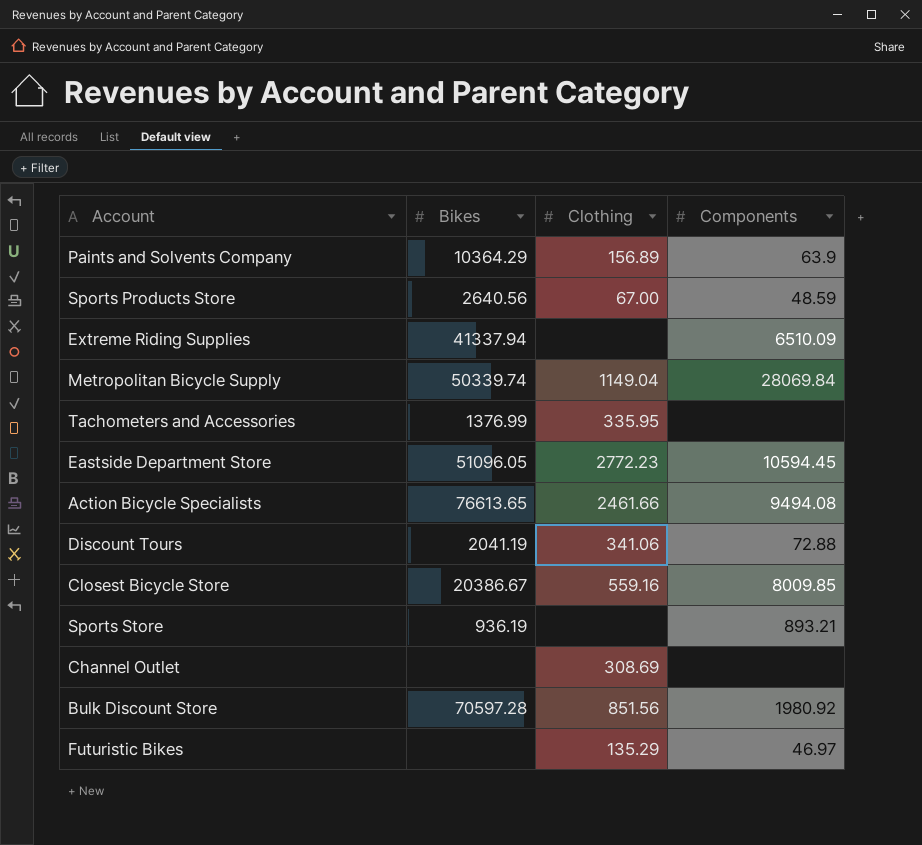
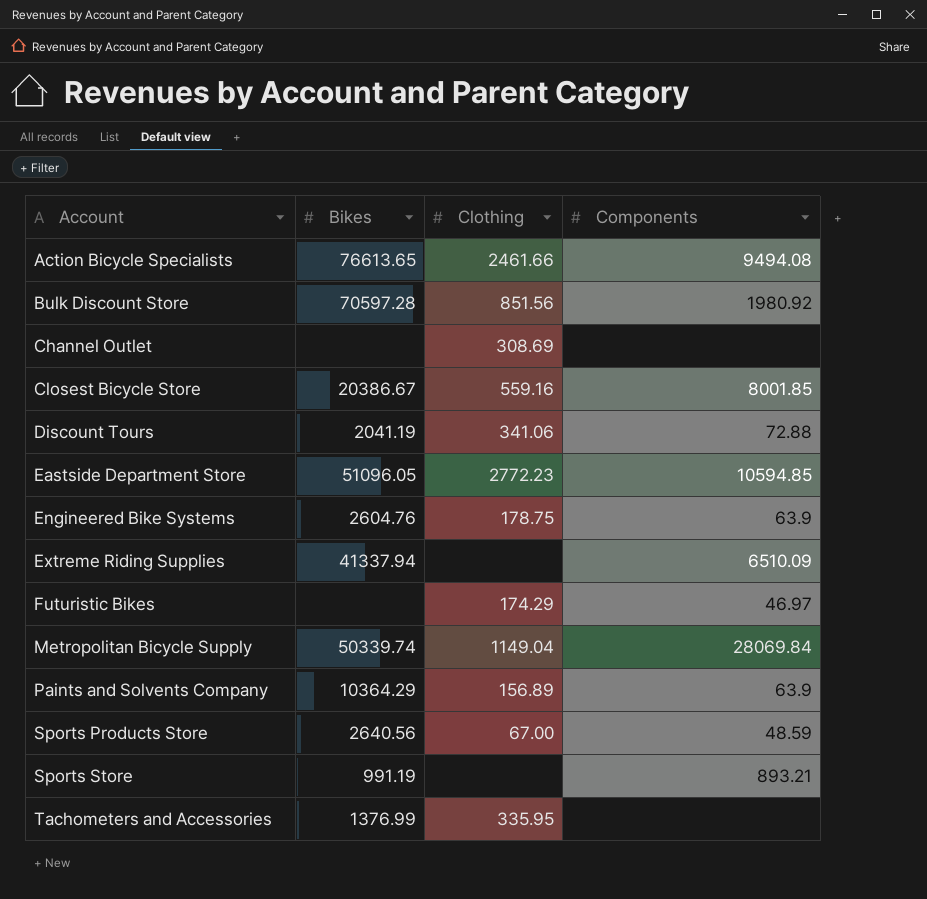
row order: none -> Account ascending
Closest Bicycle Store | Components: 8009.85 -> 8001.85
Eastside Department Store | Components: 10594.45 -> 10594.85
row Engineered Bike Systems: none -> 2604.76 | 178.75 | 63.9
Futuristic Bikes | Clothing: 135.29 -> 174.29
Sports Store | Bikes: 936.19 -> 991.19

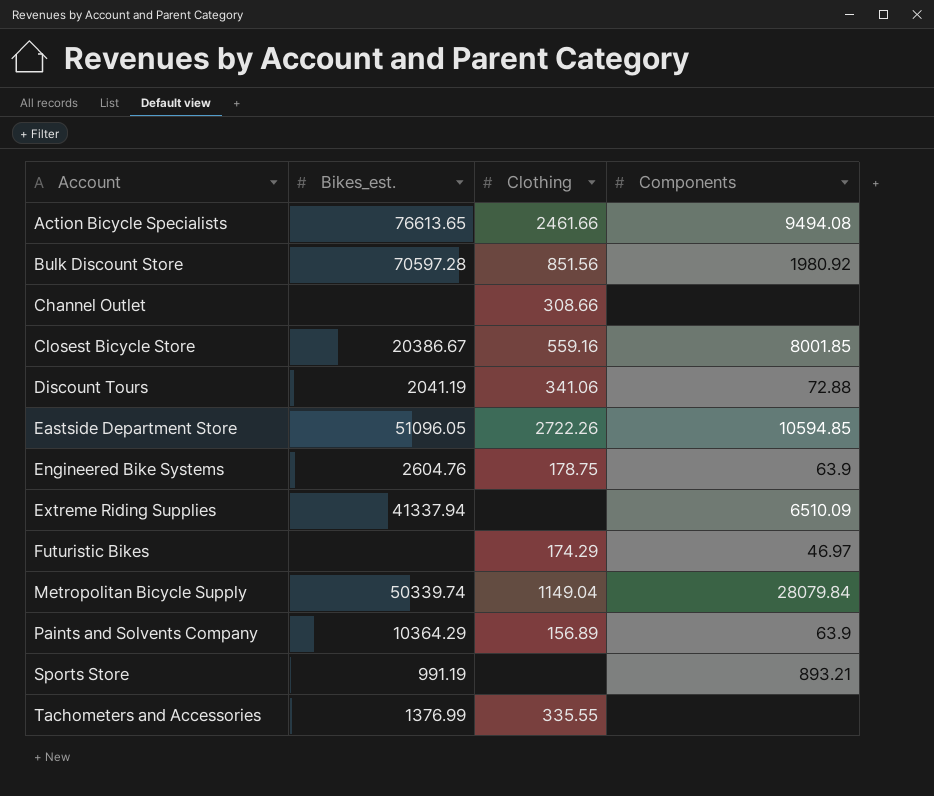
column name: Bikes -> Bikes_est.
row Sports Products Store: 2640.56 | 67.00 | 48.59 -> none
Channel Outlet | Clothing: 308.69 -> 308.66
Eastside Department Store | Clothing: 2772.23 -> 2722.26
Metropolitan Bicycle Supply | Components: 28069.84 -> 28079.84
Tachometers and Accessories | Clothing: 335.95 -> 335.55

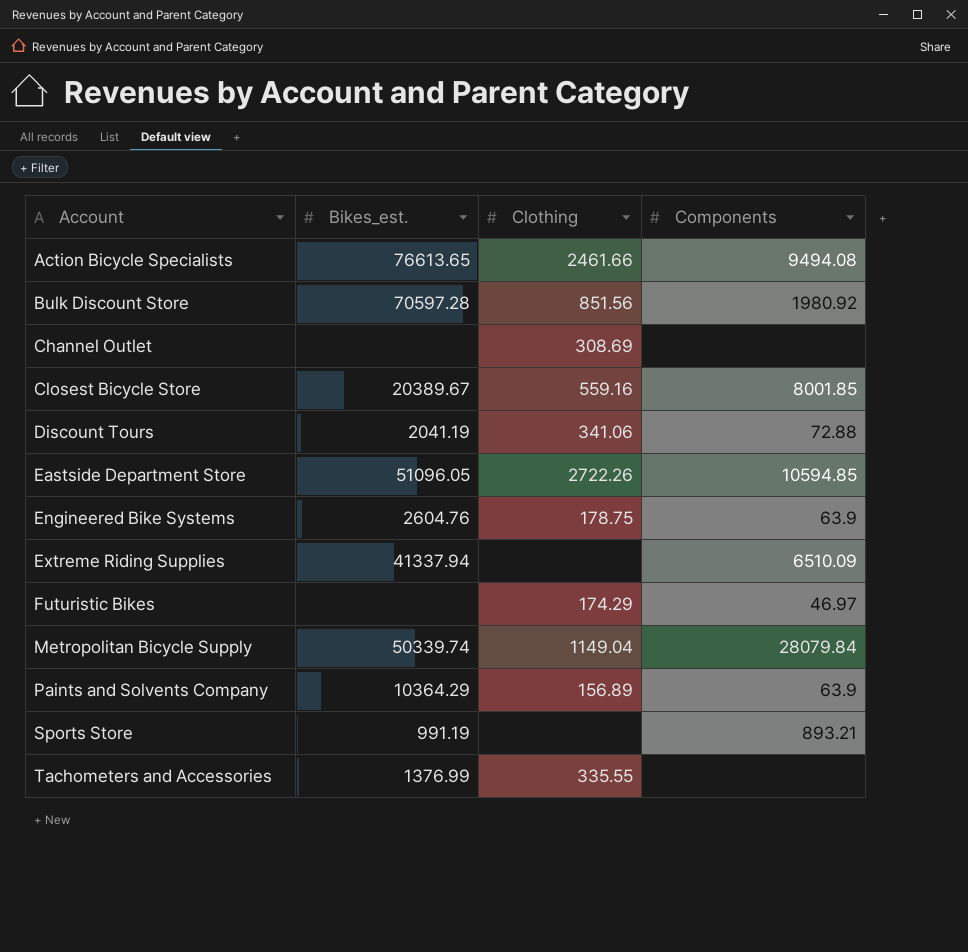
Channel Outlet | Clothing: 308.66 -> 308.69
Closest Bicycle Store | Bikes_est.: 20386.67 -> 20389.67

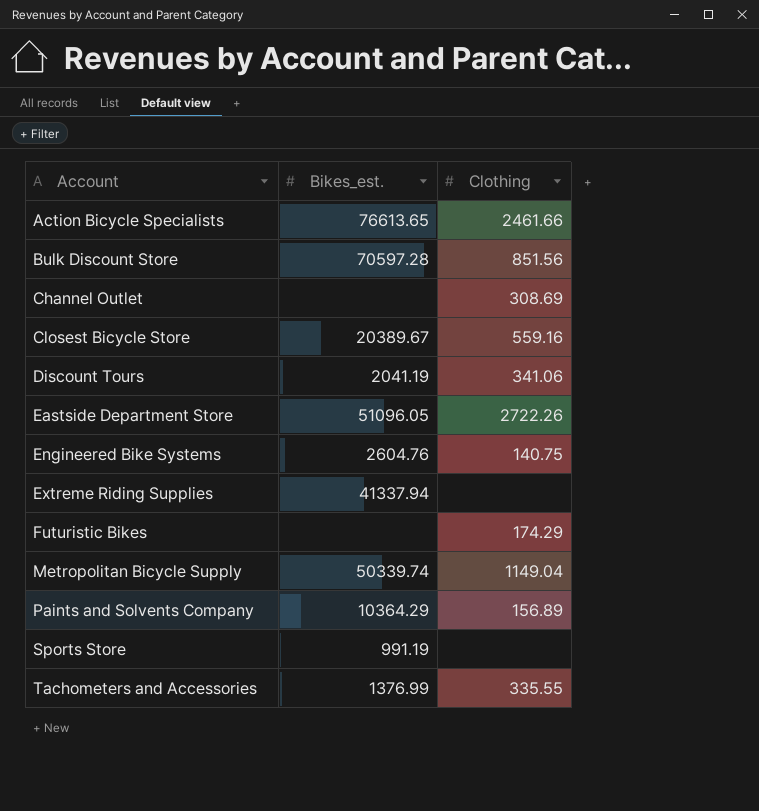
column Components | position: 4 -> none
Engineered Bike Systems | Clothing: 178.75 -> 140.75

